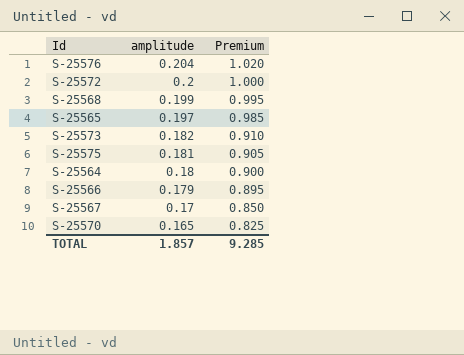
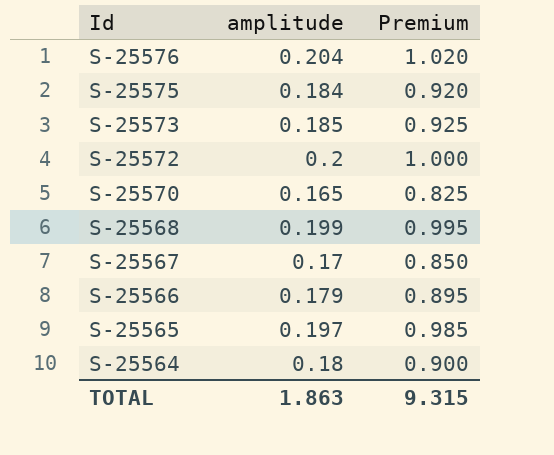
row order: amplitude descending -> Id descending
S-25575 | amplitude: 0.181 -> 0.184
S-25575 | Premium: 0.905 -> 0.920
S-25573 | amplitude: 0.182 -> 0.185
S-25573 | Premium: 0.910 -> 0.925
TOTAL | amplitude: 1.857 -> 1.863
TOTAL | Premium: 9.285 -> 9.315

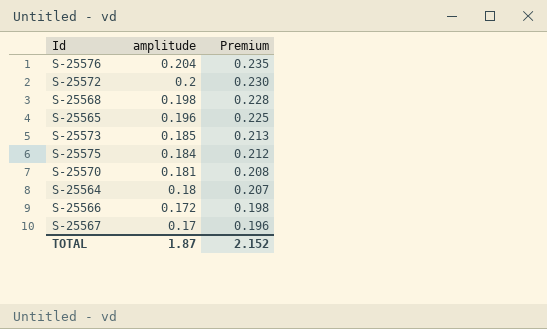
row order: Id descending -> amplitude descending
column Premium | formula: [amplitude] * 5 -> [amplitude] * 1.15
S-25568 | amplitude: 0.199 -> 0.198
S-25565 | amplitude: 0.197 -> 0.196
S-25570 | amplitude: 0.165 -> 0.181
S-25566 | amplitude: 0.179 -> 0.172
TOTAL | amplitude: 1.863 -> 1.87
TOTAL | Premium: 9.315 -> 2.152

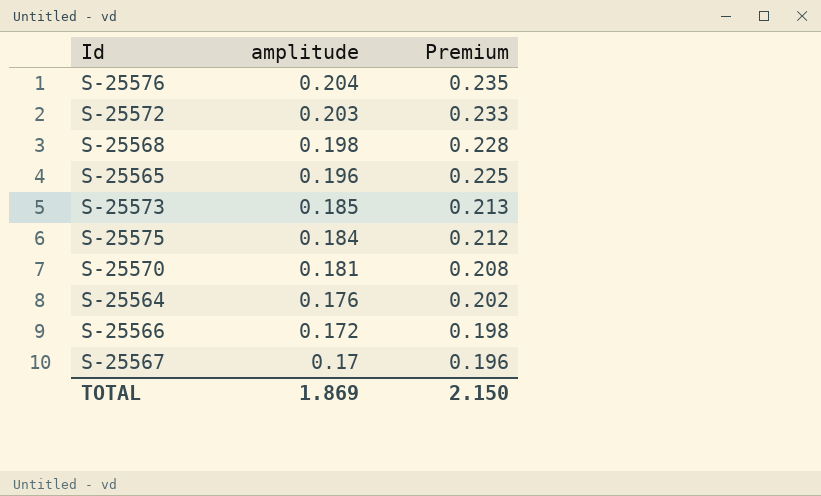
S-25572 | amplitude: 0.2 -> 0.203
S-25572 | Premium: 0.230 -> 0.233
S-25564 | amplitude: 0.18 -> 0.176
S-25564 | Premium: 0.207 -> 0.202
TOTAL | amplitude: 1.87 -> 1.869
TOTAL | Premium: 2.152 -> 2.150

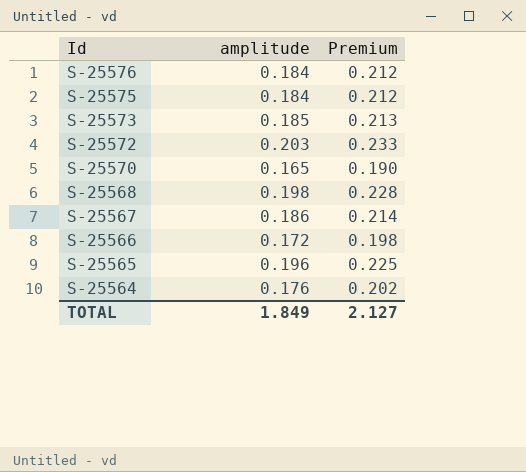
row order: amplitude descending -> Id descending
S-25576 | amplitude: 0.204 -> 0.184
S-25576 | Premium: 0.235 -> 0.212
S-25570 | amplitude: 0.181 -> 0.165
S-25570 | Premium: 0.208 -> 0.190
S-25567 | amplitude: 0.17 -> 0.186
S-25567 | Premium: 0.196 -> 0.214
TOTAL | amplitude: 1.869 -> 1.849
TOTAL | Premium: 2.150 -> 2.127

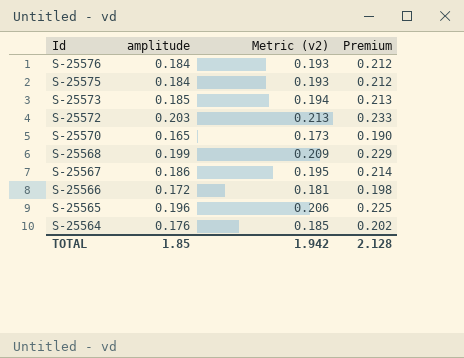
column Metric (v2) | formula: none -> [amplitude] * 1.05
S-25568 | amplitude: 0.198 -> 0.199
S-25568 | Premium: 0.228 -> 0.229
TOTAL | amplitude: 1.849 -> 1.85
TOTAL | Premium: 2.127 -> 2.128

